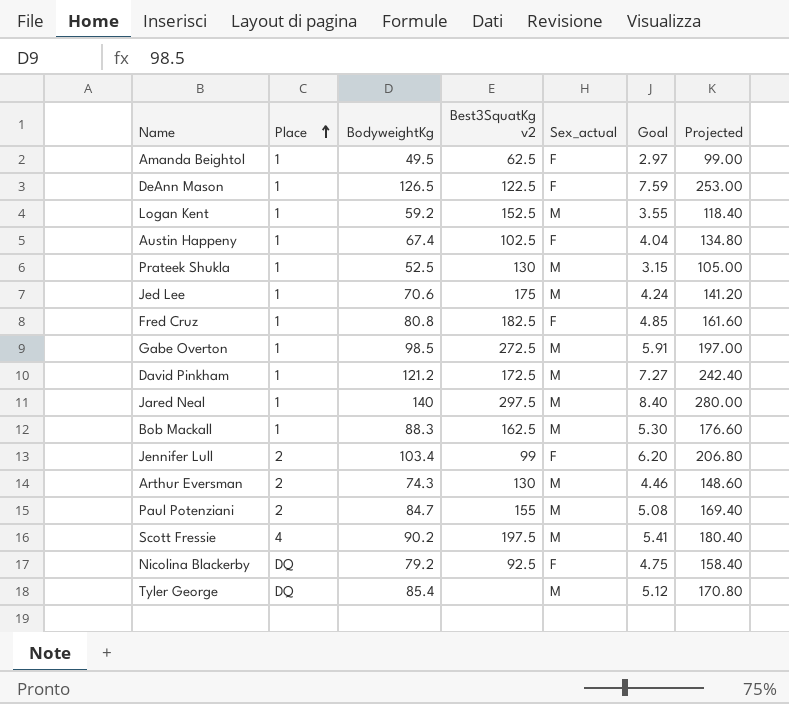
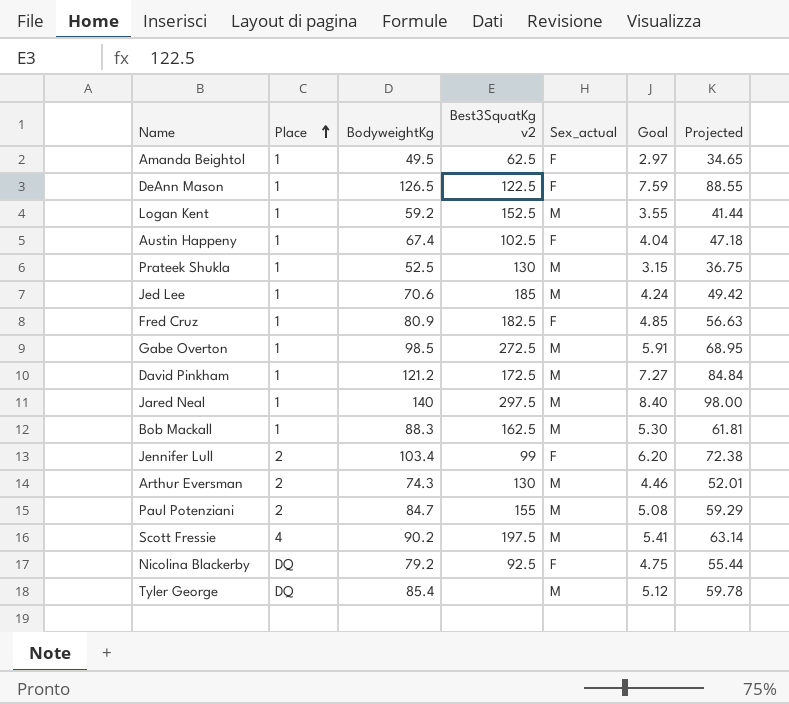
column Projected | formula: [BodyweightKg] * 2 -> [BodyweightKg] * 0.7
Jed Lee | Best3SquatKg v2: 175 -> 185
Fred Cruz | BodyweightKg: 80.8 -> 80.9

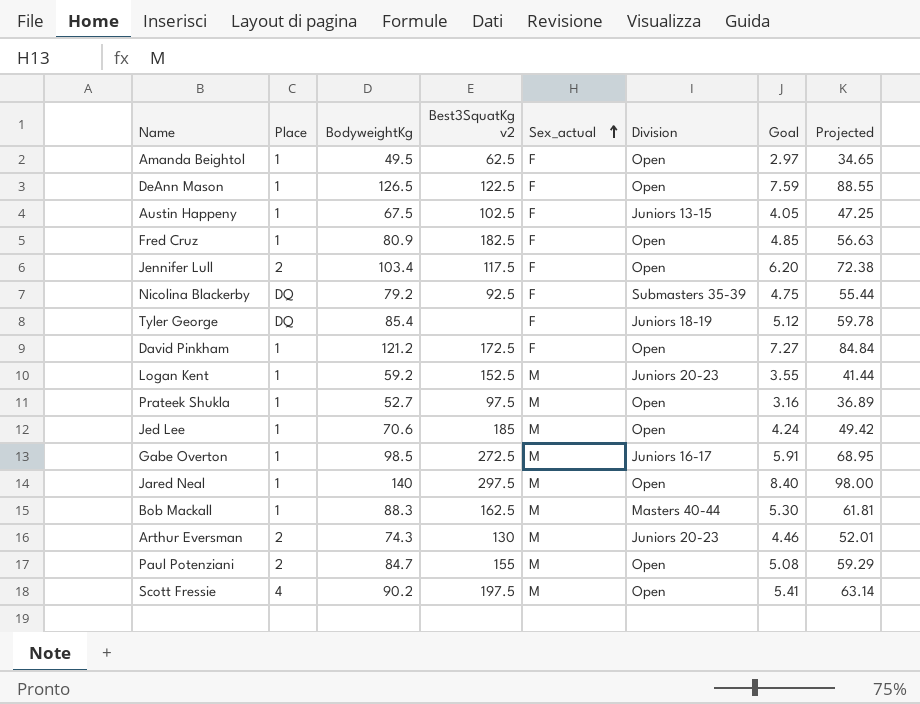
row order: Place ascending -> Sex_actual ascending
column Division | position: none -> 6
Austin Happeny | BodyweightKg: 67.4 -> 67.5
Austin Happeny | Goal: 4.04 -> 4.05
Austin Happeny | Projected: 47.18 -> 47.25
Jennifer Lull | Best3SquatKg v2: 99 -> 117.5
Tyler George | Sex_actual: M -> F
David Pinkham | Sex_actual: M -> F
Prateek Shukla | BodyweightKg: 52.5 -> 52.7
Prateek Shukla | Best3SquatKg v2: 130 -> 97.5
Prateek Shukla | Goal: 3.15 -> 3.16
Prateek Shukla | Projected: 36.75 -> 36.89

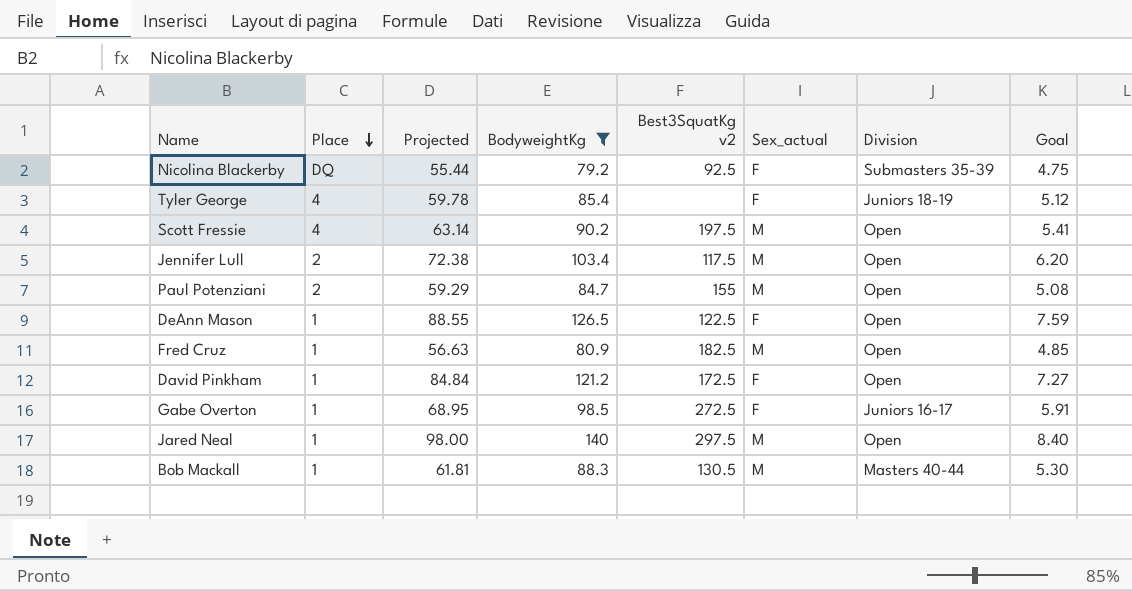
filter: none -> BodyweightKg >= 79.2
row order: Sex_actual ascending -> Place descending
column Projected | position: 8 -> 3
Tyler George | Place: DQ -> 4
Jennifer Lull | Sex_actual: F -> M
Fred Cruz | Sex_actual: F -> M
Gabe Overton | Sex_actual: M -> F
Bob Mackall | Best3SquatKg v2: 162.5 -> 130.5

